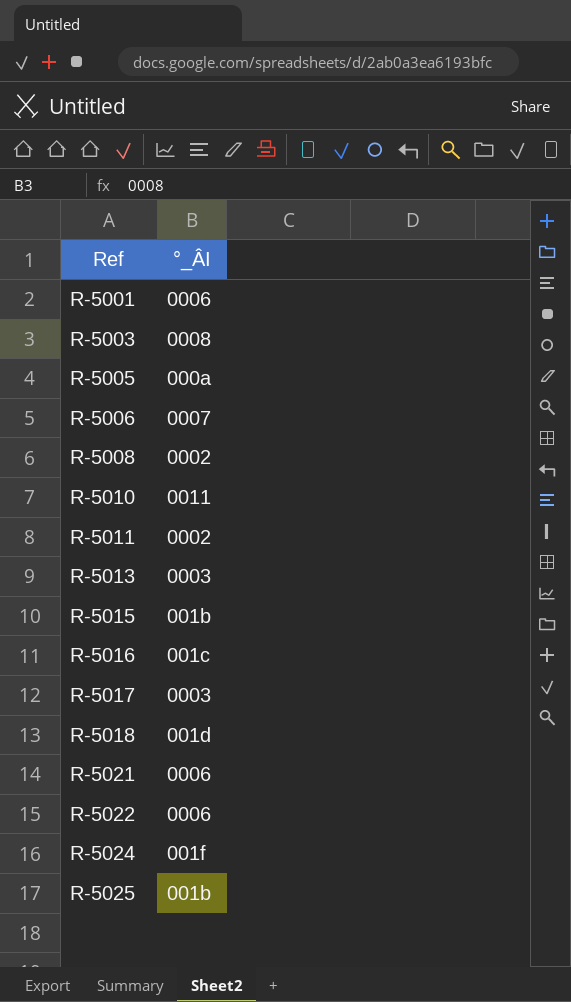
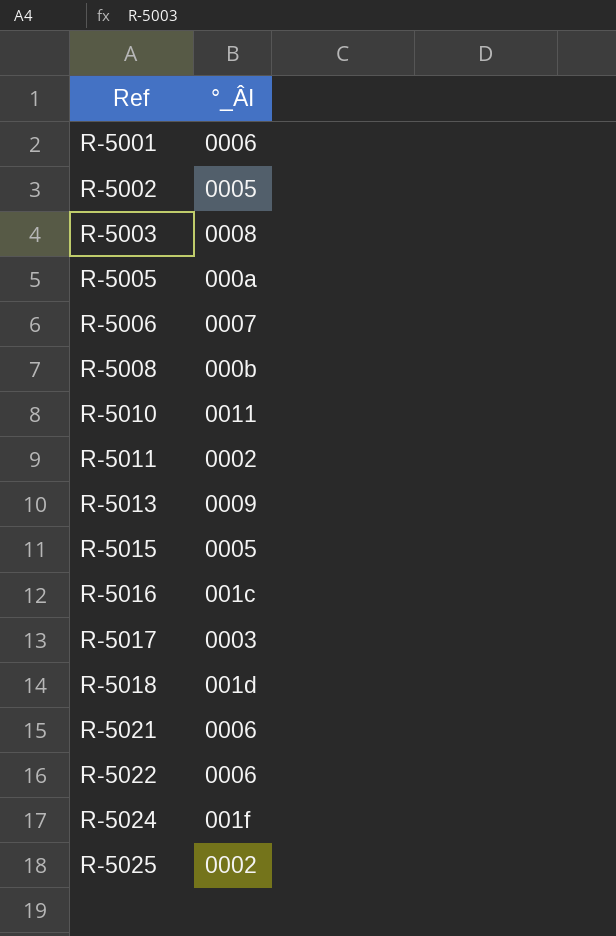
row R-5002: none -> 0005
R-5008 | °_ÂI: 0002 -> 000b
R-5013 | °_ÂI: 0003 -> 0009
R-5015 | °_ÂI: 001b -> 0005
R-5025 | °_ÂI: 001b -> 0002

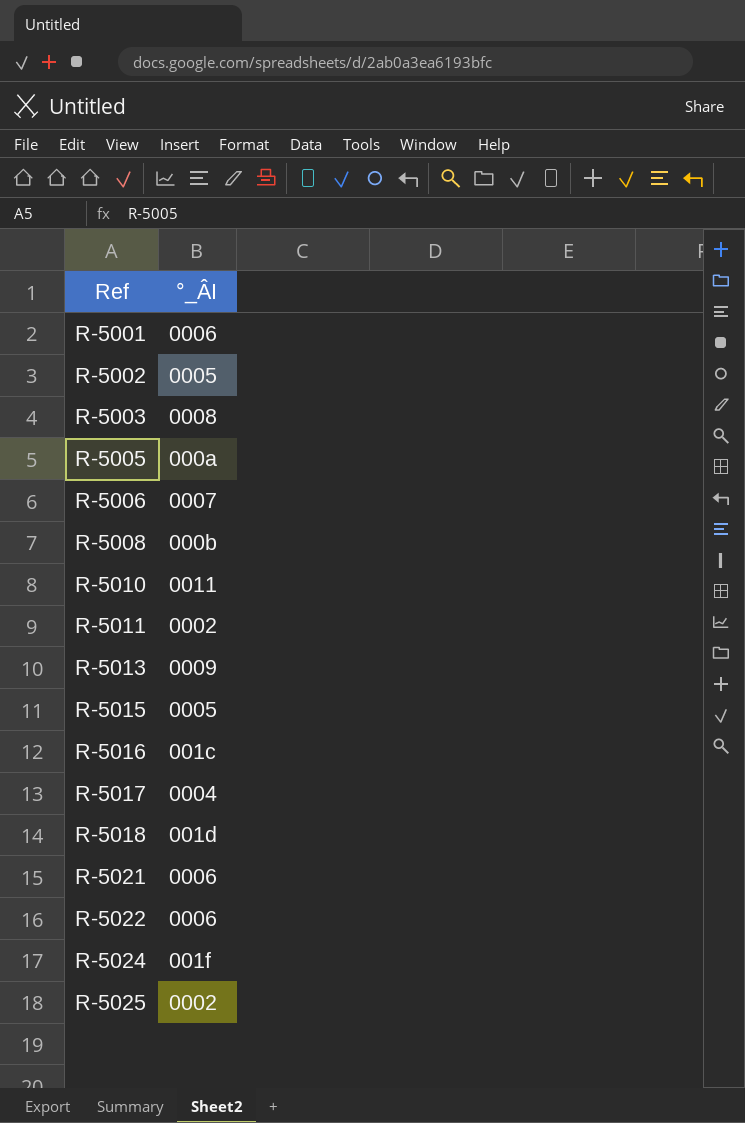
R-5017 | °_ÂI: 0003 -> 0004

